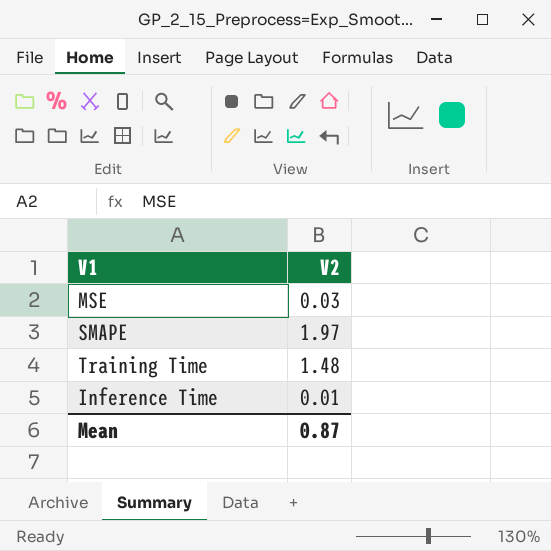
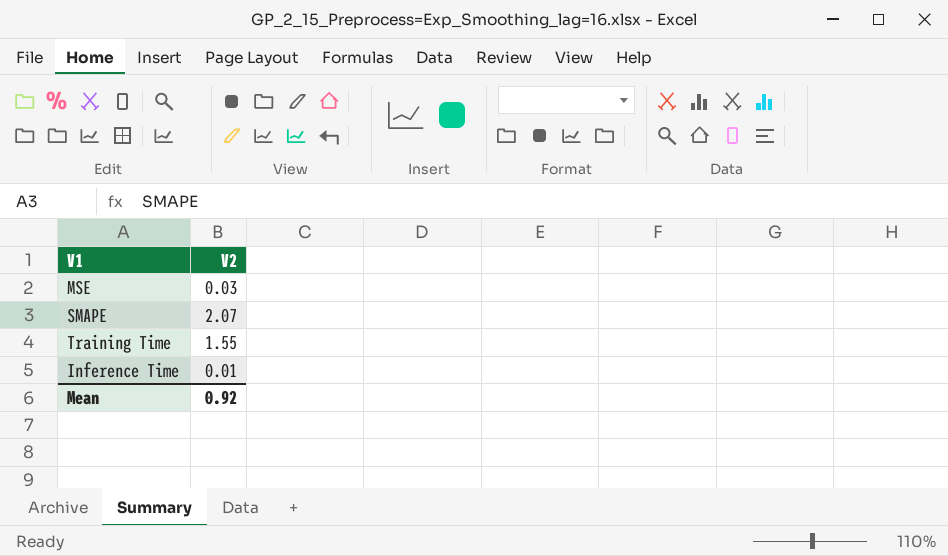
SMAPE | V2: 1.97 -> 2.07
Training Time | V2: 1.48 -> 1.55
Mean | V2: 0.87 -> 0.92

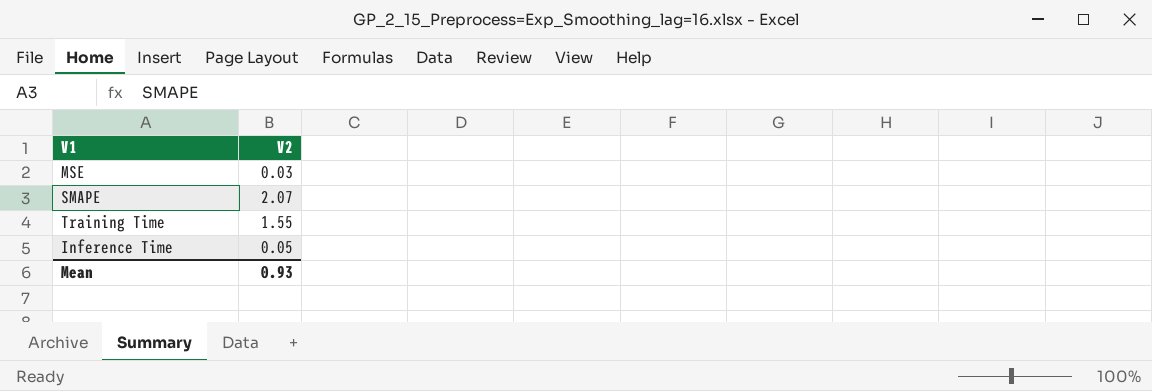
Inference Time | V2: 0.01 -> 0.05
Mean | V2: 0.92 -> 0.93

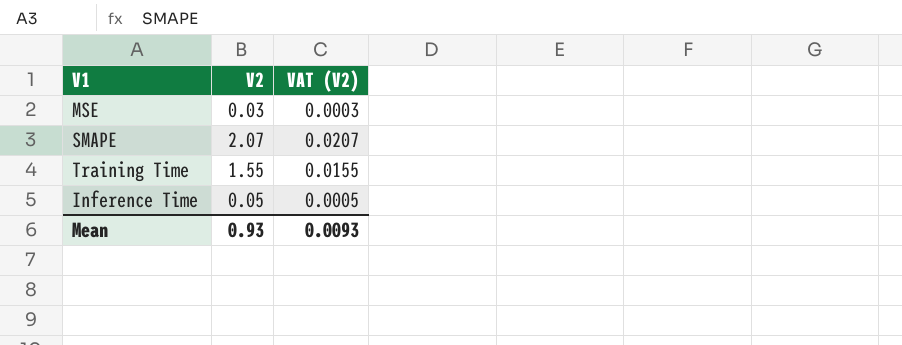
column VAT (V2) | formula: none -> [V2] * 0.01

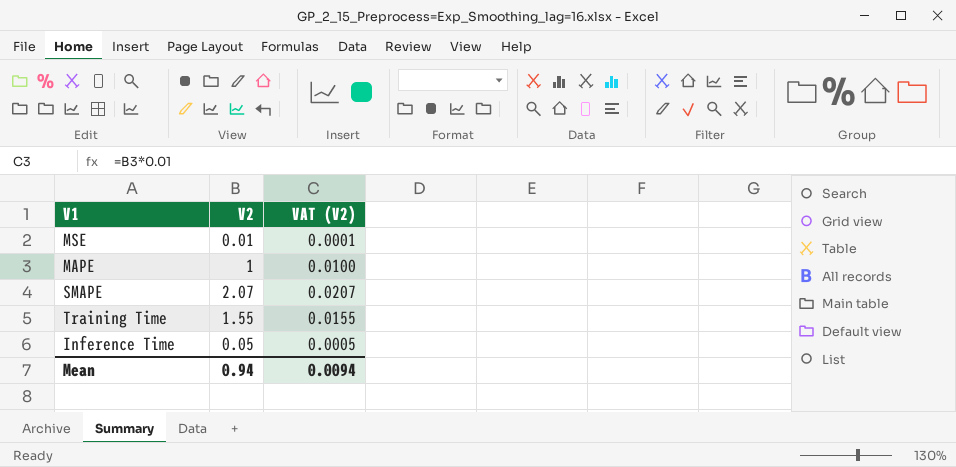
MSE | V2: 0.03 -> 0.01
MSE | VAT (V2): 0.0003 -> 0.0001
row MAPE: none -> 1 | 0.0100
Mean | V2: 0.93 -> 0.94
Mean | VAT (V2): 0.0093 -> 0.0094

